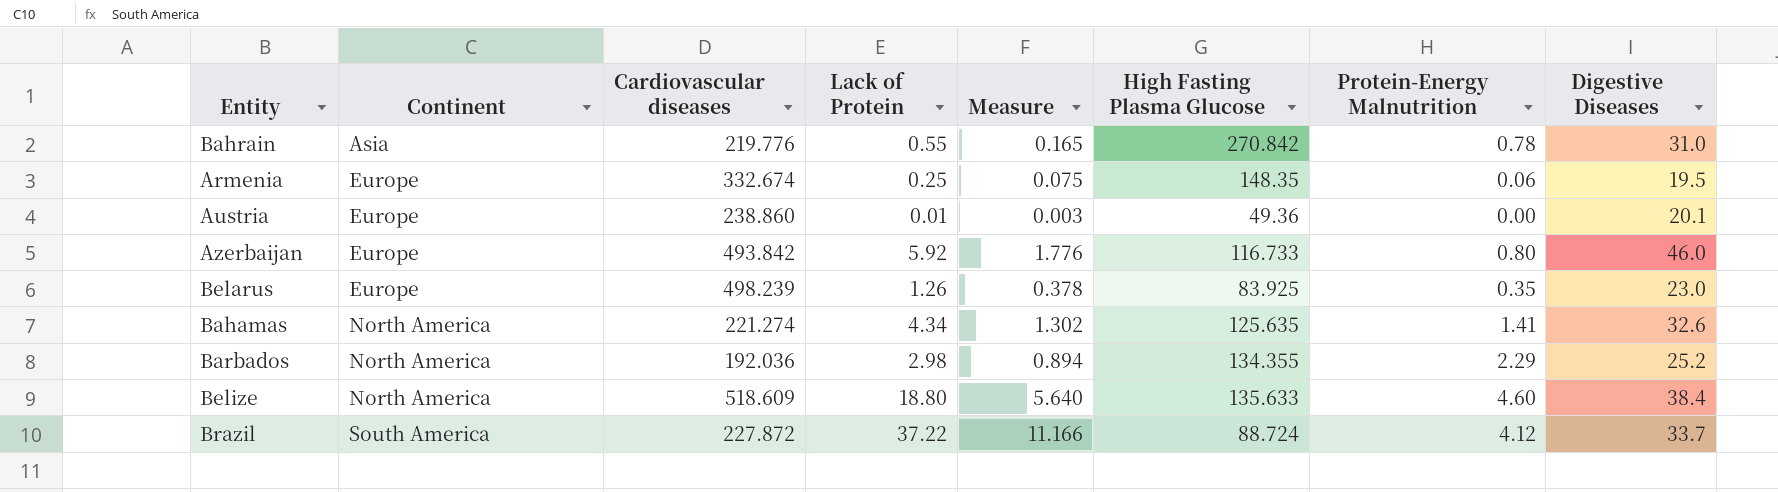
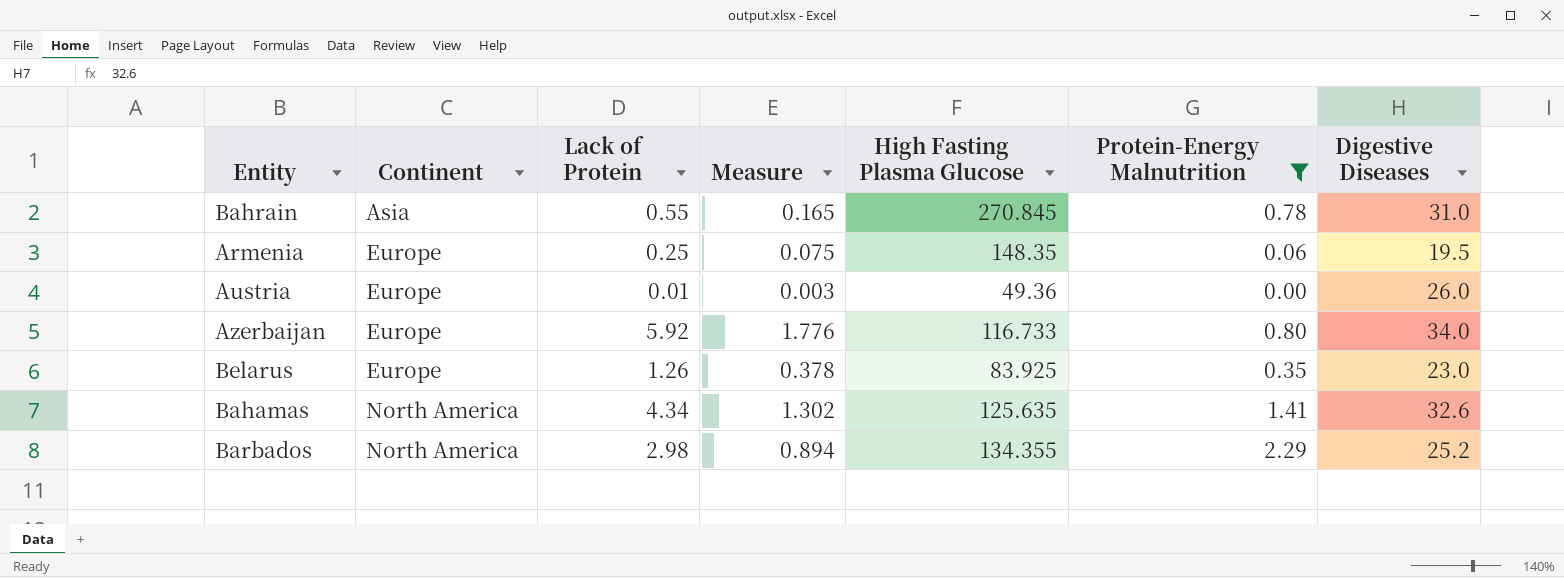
filter: none -> Protein-Energy Malnutrition <= 2.29
column Cardiovascular diseases | position: 3 -> none
Bahrain | High Fasting Plasma Glucose: 270.842 -> 270.845
Austria | Digestive Diseases: 20.1 -> 26.0
Azerbaijan | Digestive Diseases: 46.0 -> 34.0

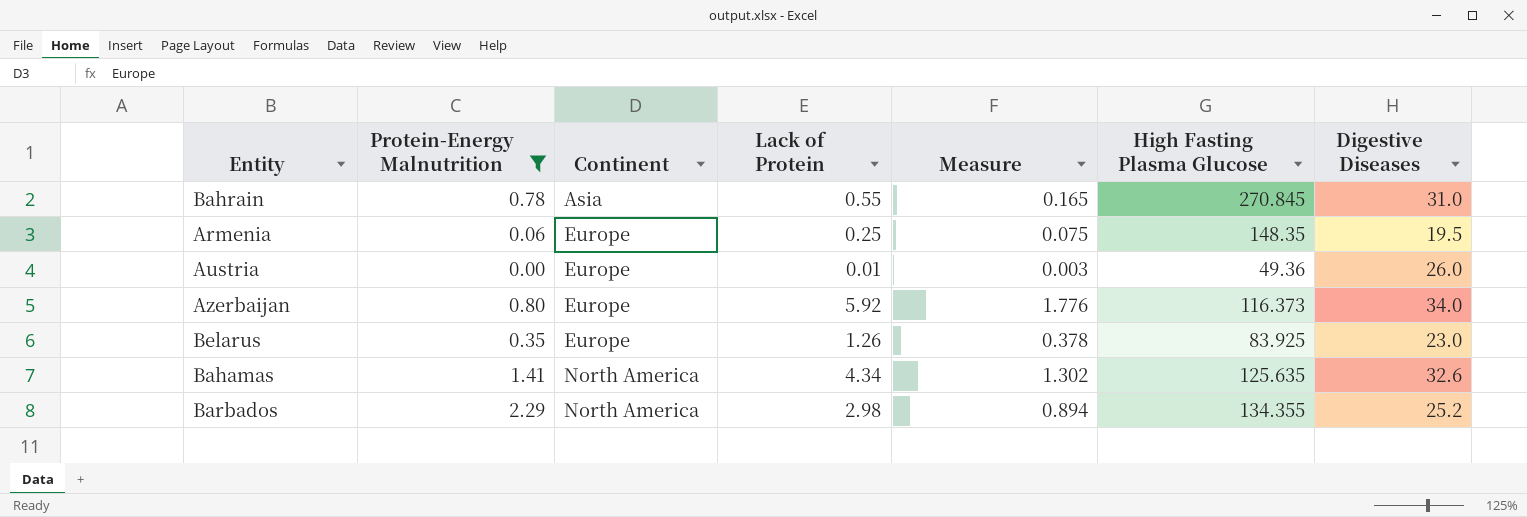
column Protein-Energy Malnutrition | position: 6 -> 2
Azerbaijan | High Fasting Plasma Glucose: 116.733 -> 116.373

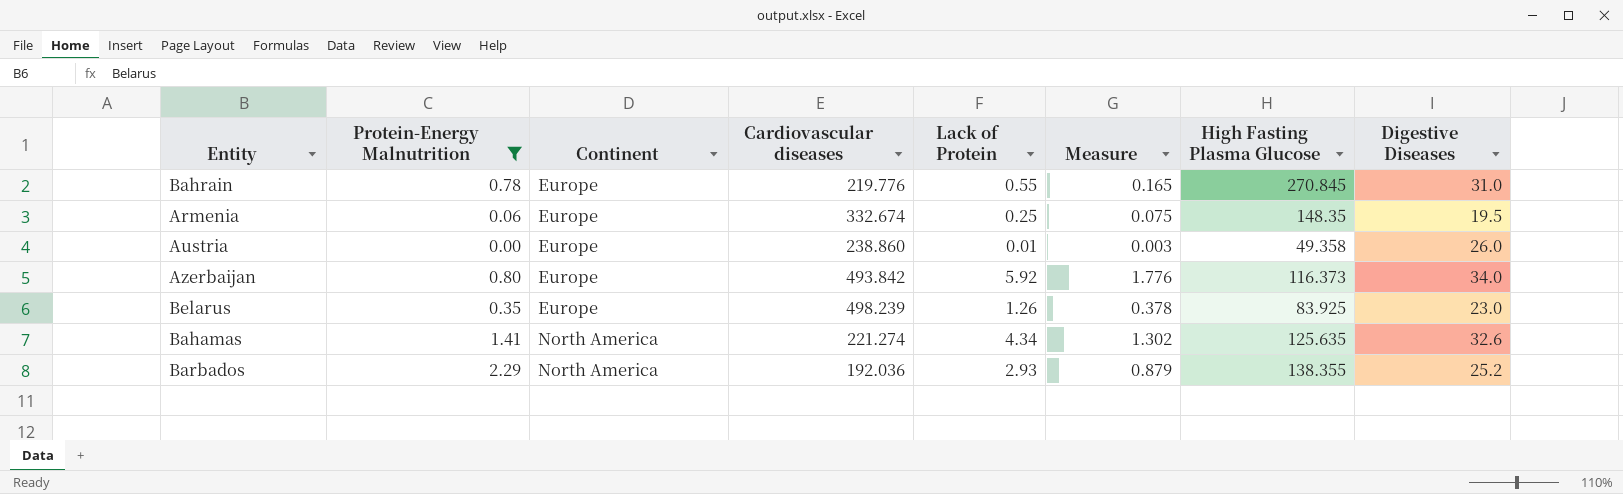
column Cardiovascular diseases | position: none -> 4
Bahrain | Continent: Asia -> Europe
Austria | High Fasting Plasma Glucose: 49.36 -> 49.358
Barbados | Lack of Protein: 2.98 -> 2.93
Barbados | Measure: 0.894 -> 0.879
Barbados | High Fasting Plasma Glucose: 134.355 -> 138.355

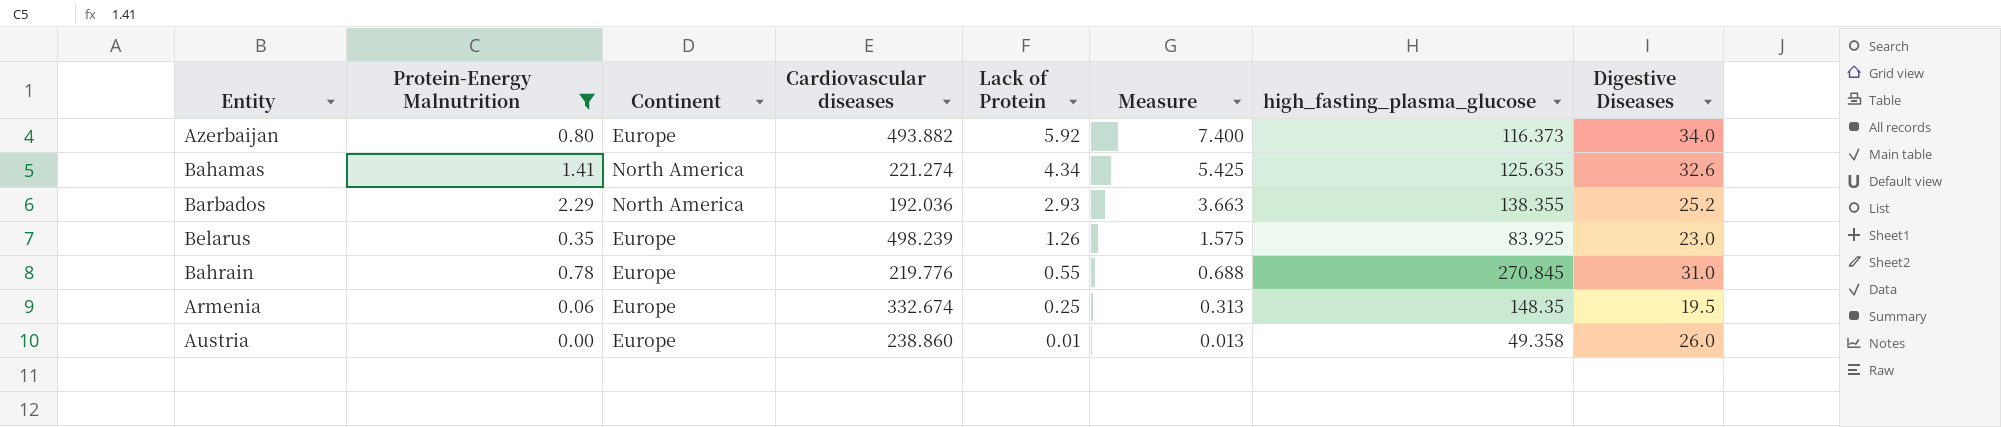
row order: Continent ascending -> Lack of Protein descending
column Measure | formula: [Lack of Protein] * 0.3 -> [Lack of Protein] * 1.25
column name: High Fasting Plasma Glucose -> high_fasting_plasma_glucose
Azerbaijan | Cardiovascular diseases: 493.842 -> 493.882

